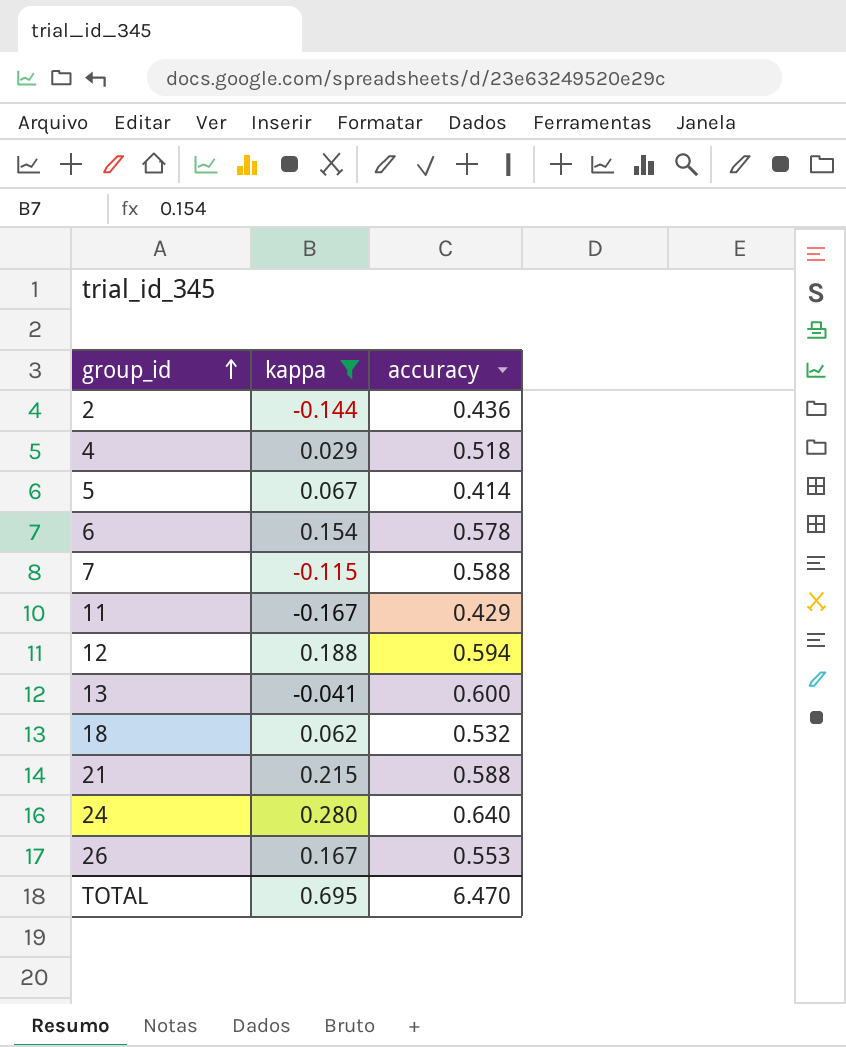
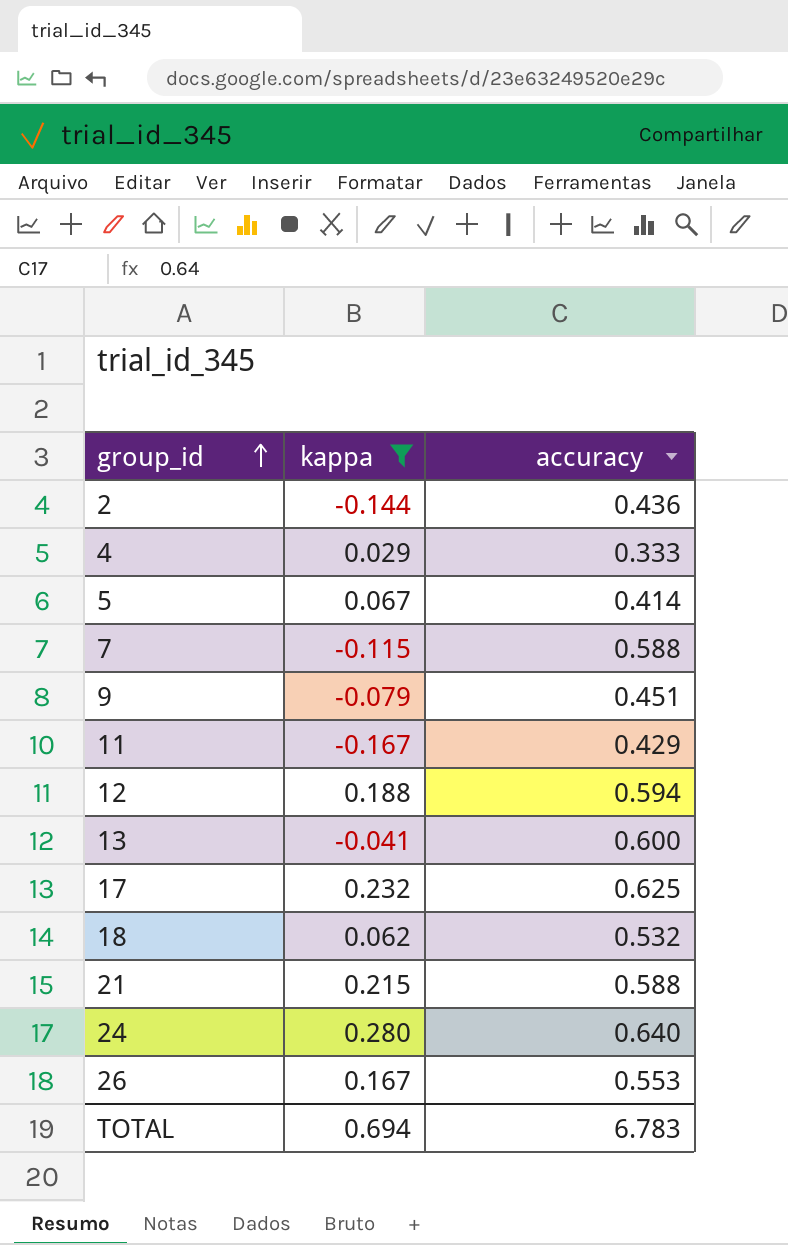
row 6: 0.154 | 0.578 -> none
4 | accuracy: 0.518 -> 0.333
row 9: none -> -0.079 | 0.451
row 17: none -> 0.232 | 0.625
TOTAL | kappa: 0.695 -> 0.694
TOTAL | accuracy: 6.470 -> 6.783

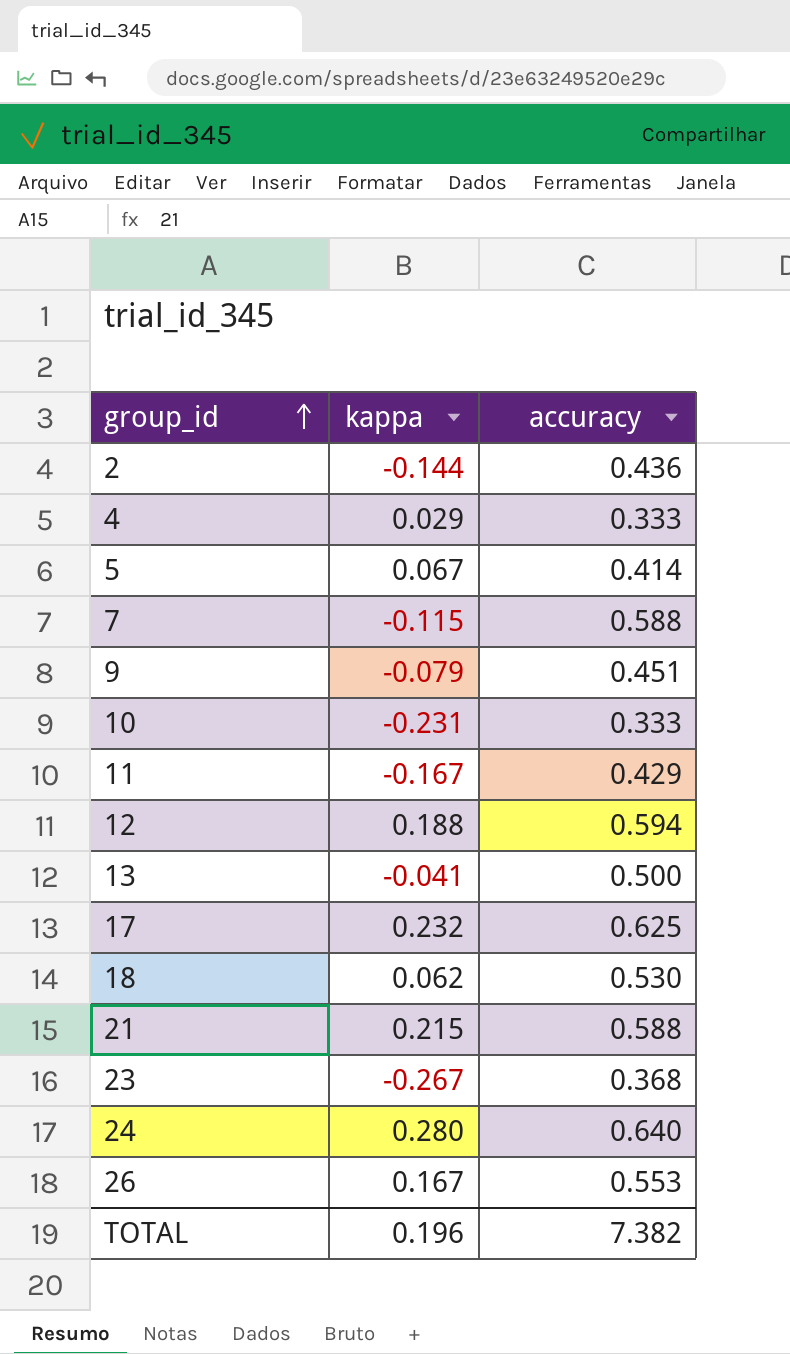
filter: kappa >= -0.167 -> none
13 | accuracy: 0.600 -> 0.500
18 | accuracy: 0.532 -> 0.530
TOTAL | kappa: 0.694 -> 0.196
TOTAL | accuracy: 6.783 -> 7.382

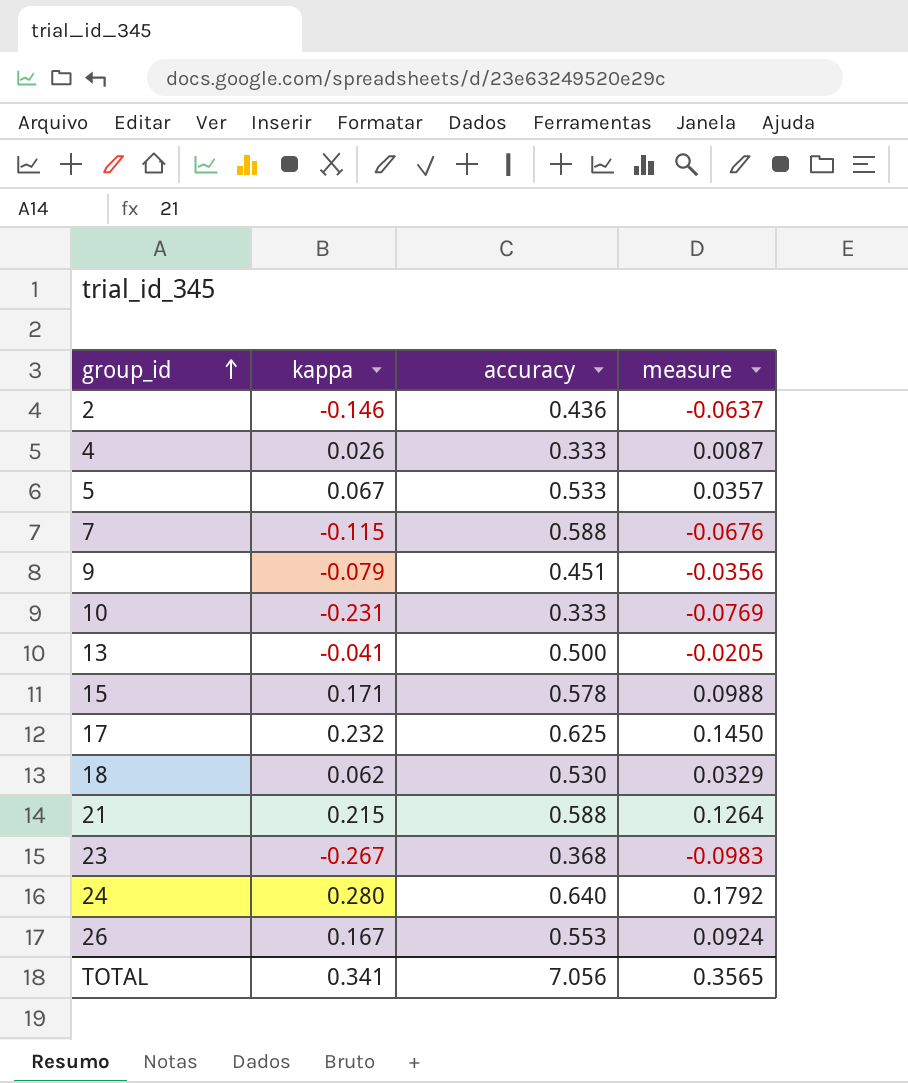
column measure | formula: none -> [kappa] * [accuracy]
row 11: -0.167 | 0.429 -> none
row 12: 0.188 | 0.594 -> none
2 | kappa: -0.144 -> -0.146
4 | kappa: 0.029 -> 0.026
5 | accuracy: 0.414 -> 0.533
row 15: none -> 0.171 | 0.578 | 0.0988
TOTAL | kappa: 0.196 -> 0.341
TOTAL | accuracy: 7.382 -> 7.056

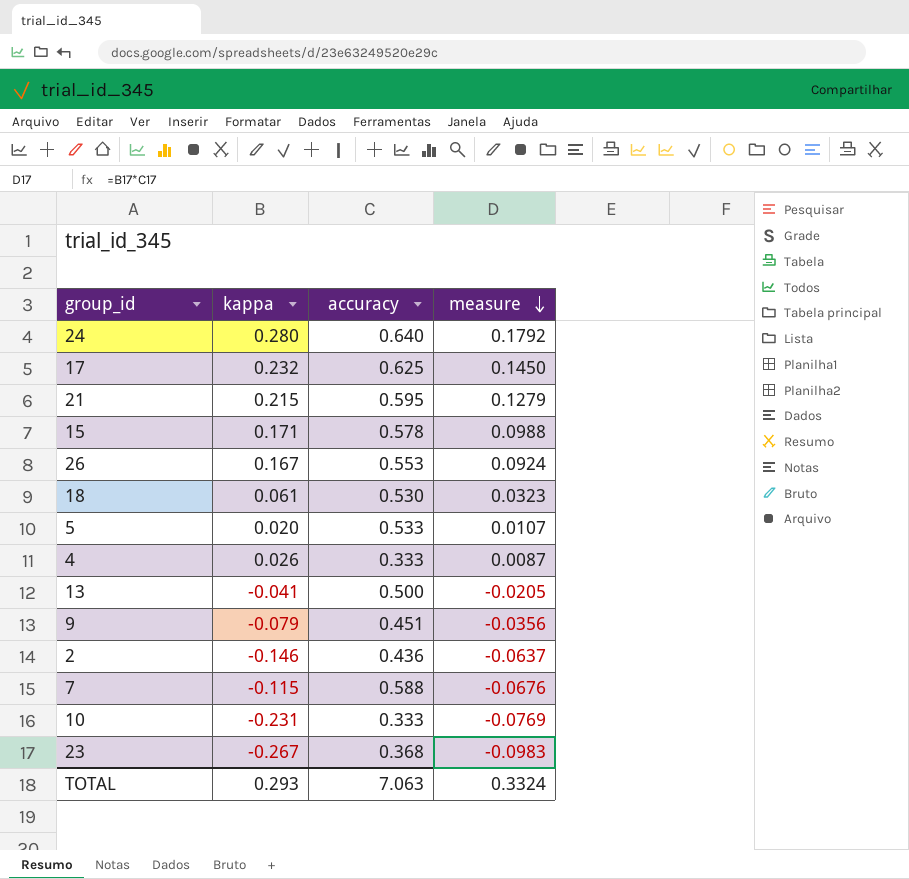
row order: group_id ascending -> measure descending
21 | accuracy: 0.588 -> 0.595
21 | measure: 0.1264 -> 0.1279
18 | kappa: 0.062 -> 0.061
18 | measure: 0.0329 -> 0.0323
5 | kappa: 0.067 -> 0.020
5 | measure: 0.0357 -> 0.0107
TOTAL | kappa: 0.341 -> 0.293
TOTAL | accuracy: 7.056 -> 7.063
TOTAL | measure: 0.3565 -> 0.3324

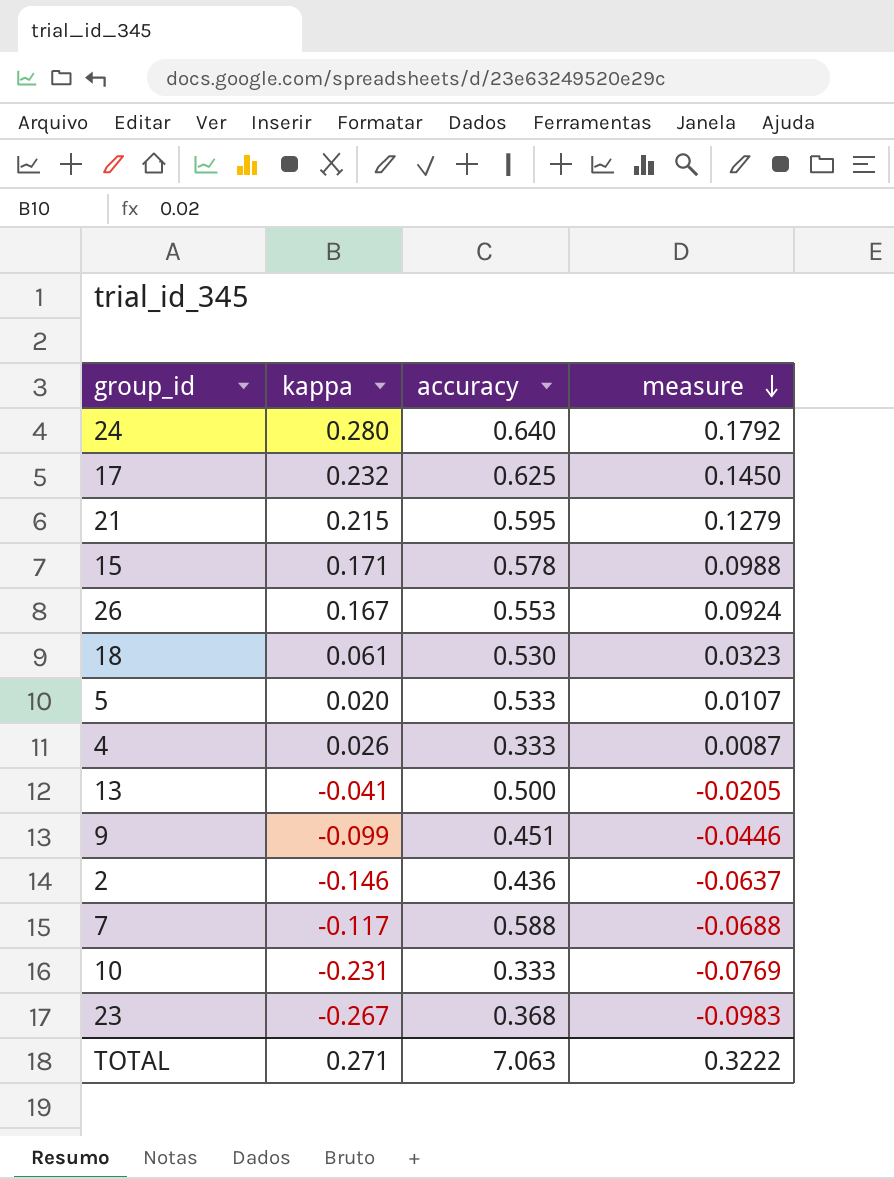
9 | kappa: -0.079 -> -0.099
9 | measure: -0.0356 -> -0.0446
7 | kappa: -0.115 -> -0.117
7 | measure: -0.0676 -> -0.0688
TOTAL | kappa: 0.293 -> 0.271
TOTAL | measure: 0.3324 -> 0.3222

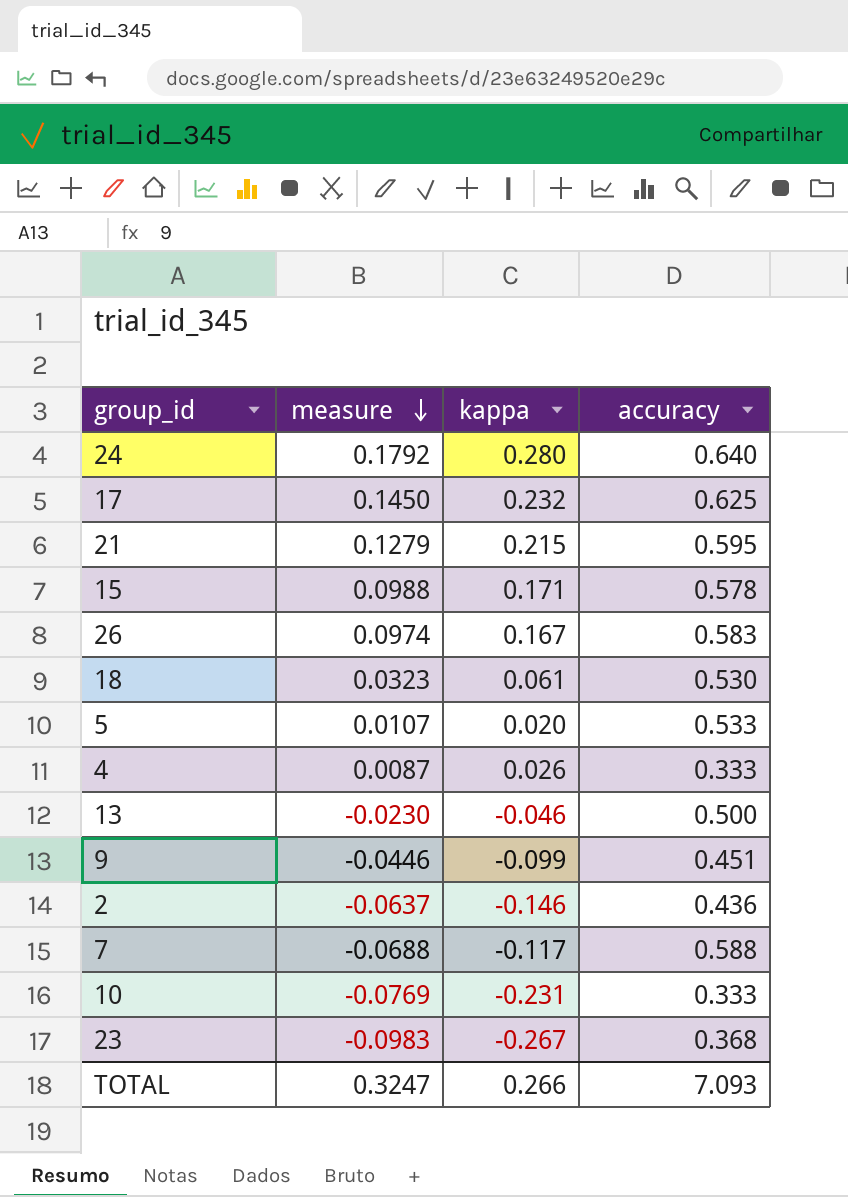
column measure | position: 4 -> 2
26 | measure: 0.0924 -> 0.0974
26 | accuracy: 0.553 -> 0.583
13 | measure: -0.0205 -> -0.0230
13 | kappa: -0.041 -> -0.046
TOTAL | measure: 0.3222 -> 0.3247
TOTAL | kappa: 0.271 -> 0.266
TOTAL | accuracy: 7.063 -> 7.093

